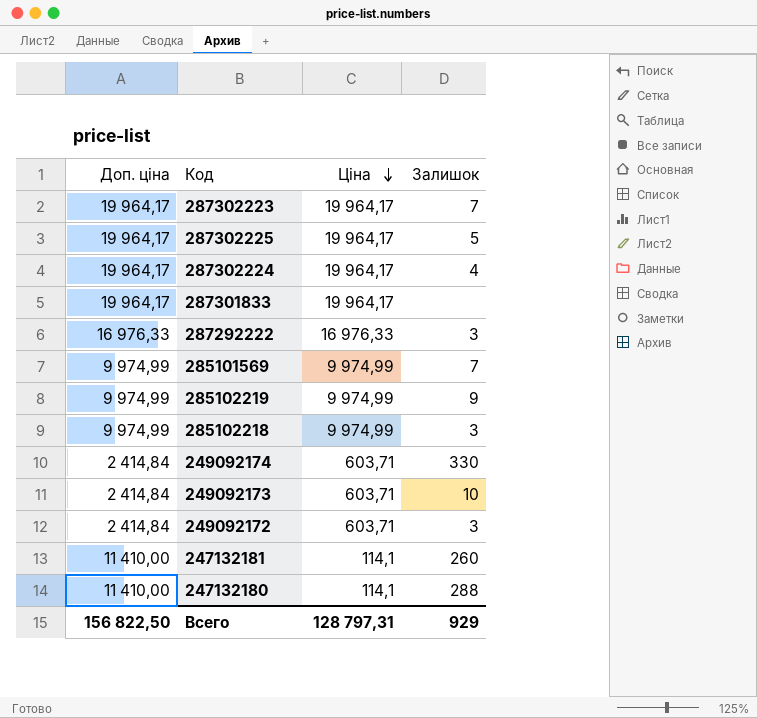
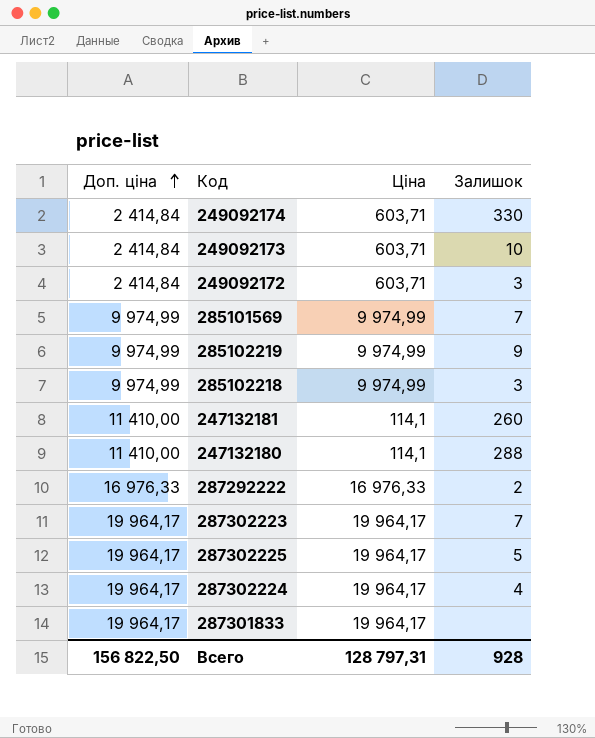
row order: Ціна descending -> Доп. ціна ascending
287292222 | Залишок: 3 -> 2
Всего | Залишок: 929 -> 928

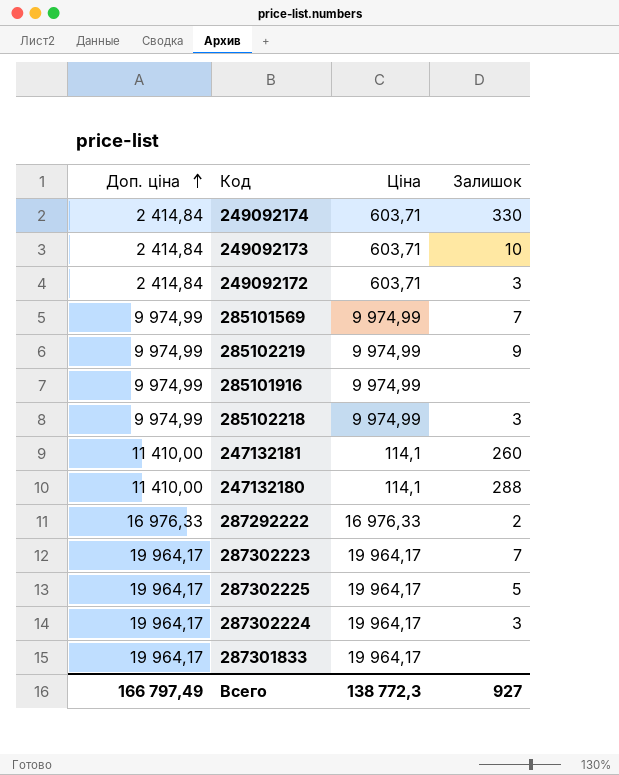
row 285101916: none -> 9 974,99 | 9 974,99 | none
287302224 | Залишок: 4 -> 3
Всего | Доп. ціна: 156 822,50 -> 166 797,49
Всего | Ціна: 128 797,31 -> 138 772,3
Всего | Залишок: 928 -> 927

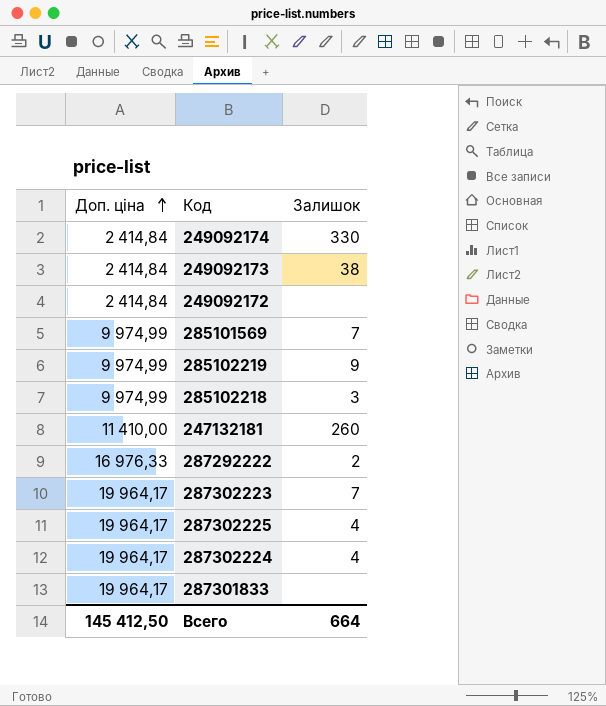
column Ціна | position: 3 -> none
row 285101916: 9 974,99 | 9 974,99 | none -> none
row 247132180: 11 410,00 | 114,1 | 288 -> none
249092173 | Залишок: 10 -> 38
249092172 | Залишок: 3 -> none
287302225 | Залишок: 5 -> 4
287302224 | Залишок: 3 -> 4
Всего | Доп. ціна: 166 797,49 -> 145 412,50
Всего | Залишок: 927 -> 664

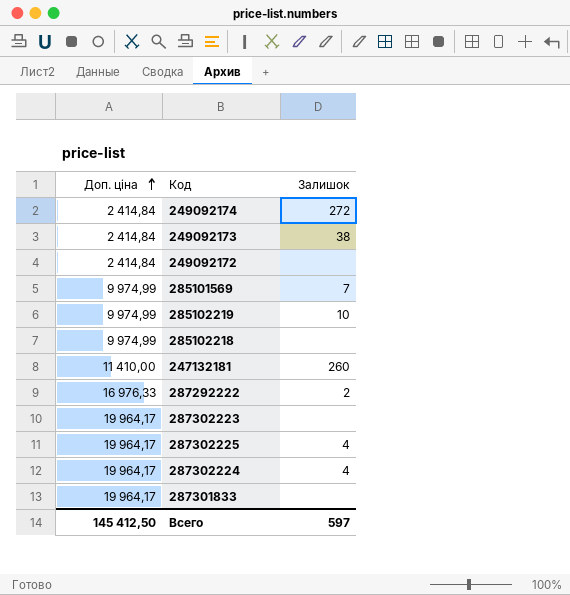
249092174 | Залишок: 330 -> 272
285102219 | Залишок: 9 -> 10
285102218 | Залишок: 3 -> none
287302223 | Залишок: 7 -> none
Всего | Залишок: 664 -> 597

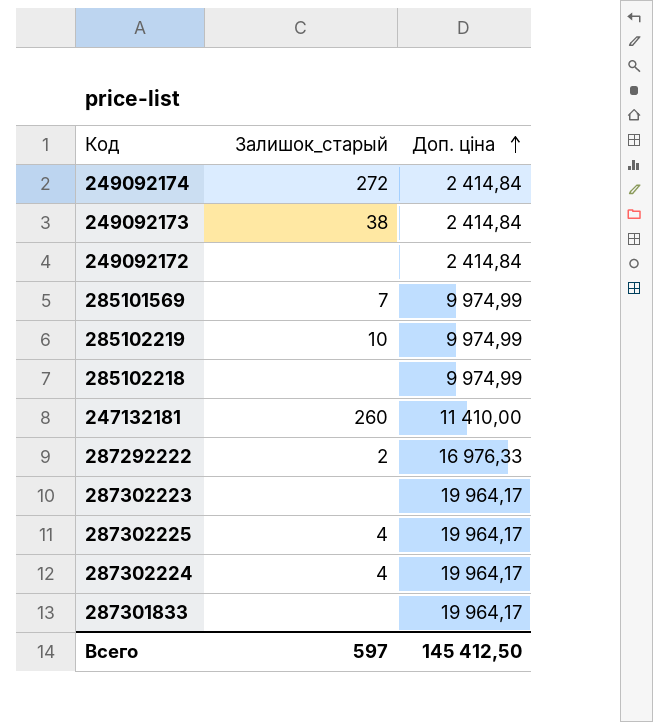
column name: Залишок -> Залишок_старый
column Доп. ціна | position: 1 -> 3

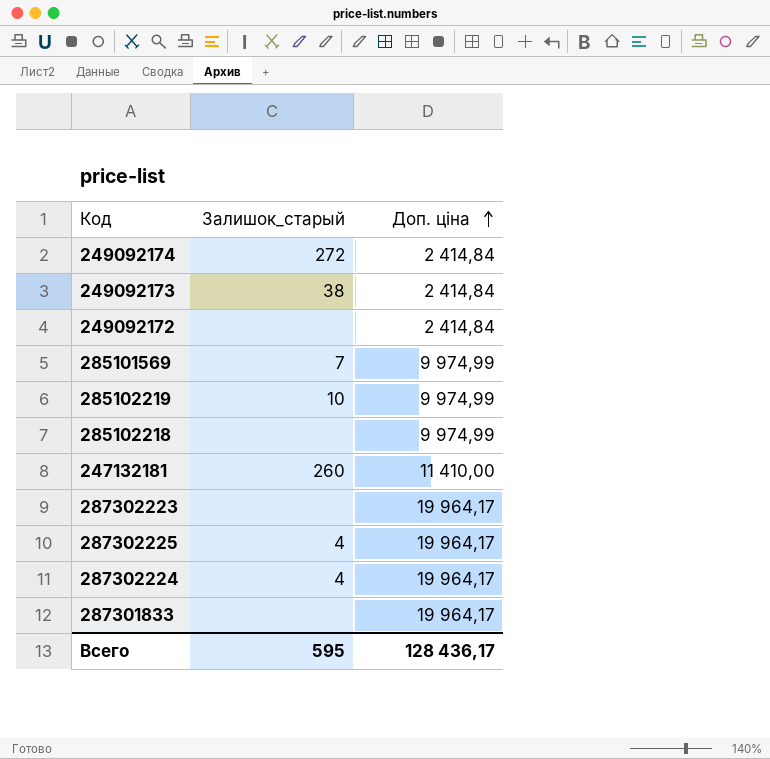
row 287292222: 2 | 16 976,33 -> none
Всего | Залишок_старый: 597 -> 595
Всего | Доп. ціна: 145 412,50 -> 128 436,17

